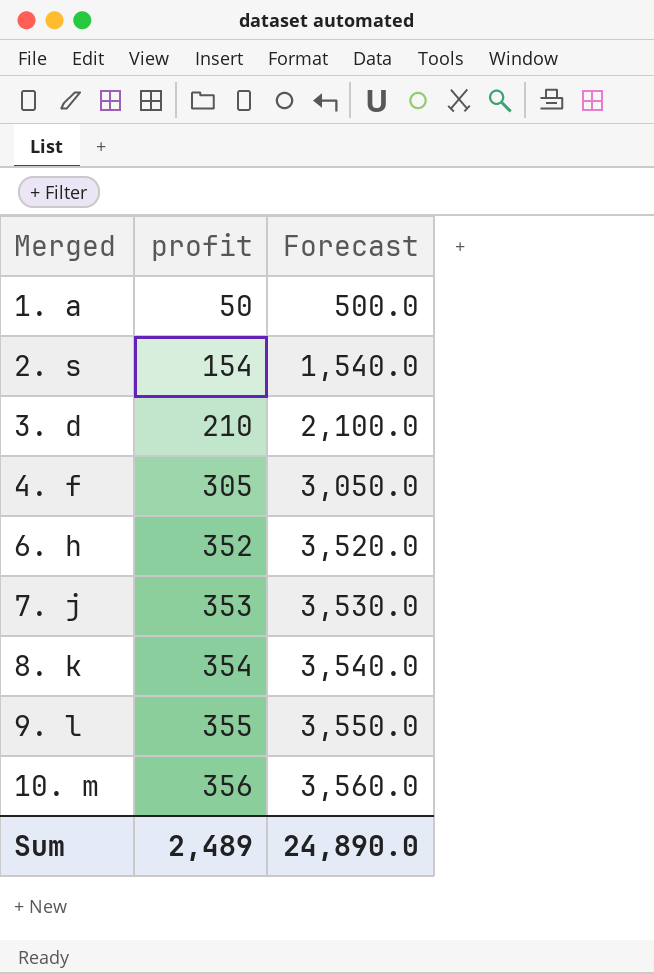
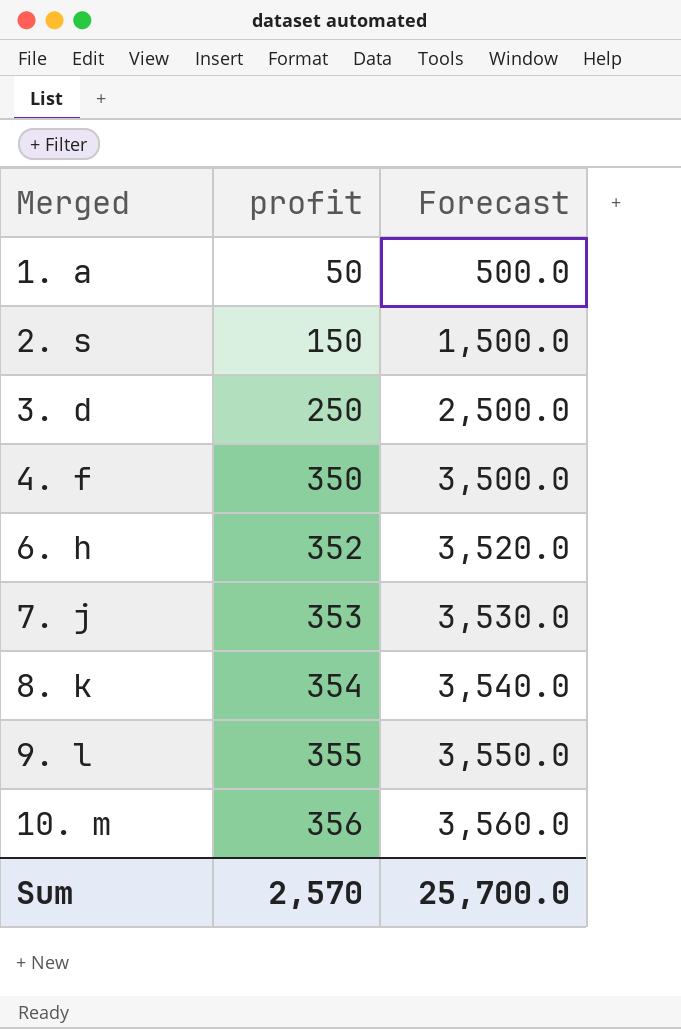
2. s | profit: 154 -> 150
2. s | Forecast: 1,540.0 -> 1,500.0
3. d | profit: 210 -> 250
3. d | Forecast: 2,100.0 -> 2,500.0
4. f | profit: 305 -> 350
4. f | Forecast: 3,050.0 -> 3,500.0
Sum | profit: 2,489 -> 2,570
Sum | Forecast: 24,890.0 -> 25,700.0

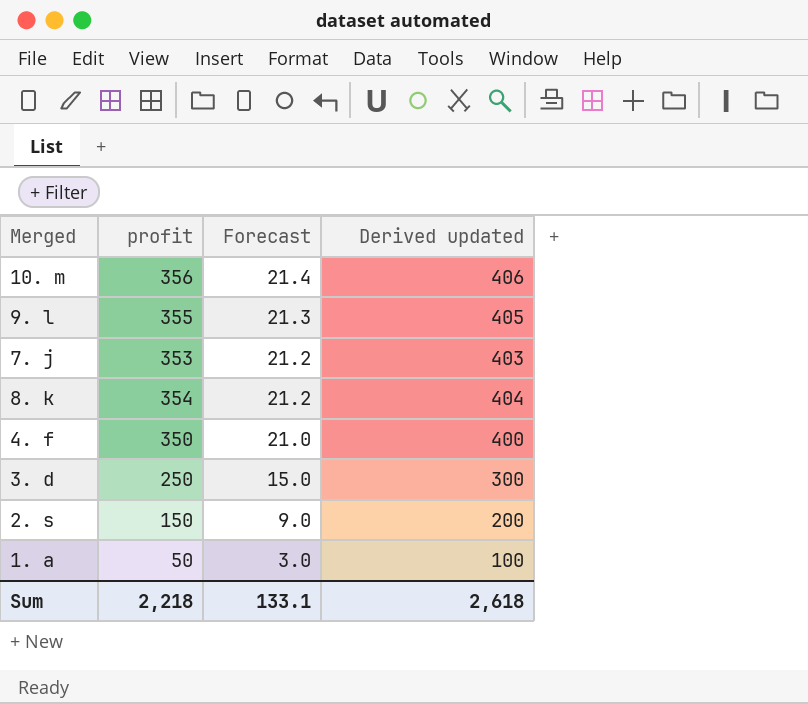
row order: Merged ascending -> Forecast descending
column Forecast | formula: [profit] * 10 -> [profit] * 0.06
column Derived updated | formula: none -> [profit] + 50
row 6. h: 352 | 3,520.0 -> none
Sum | profit: 2,570 -> 2,218
Sum | Forecast: 25,700.0 -> 133.1

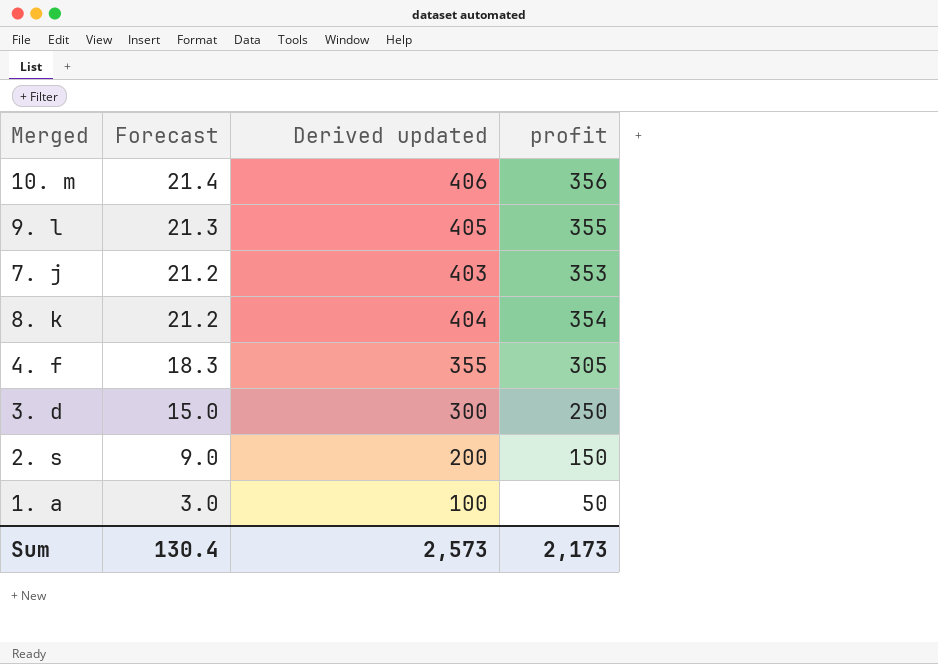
column profit | position: 2 -> 4
4. f | Forecast: 21.0 -> 18.3
4. f | Derived updated: 400 -> 355
4. f | profit: 350 -> 305
Sum | Forecast: 133.1 -> 130.4
Sum | Derived updated: 2,618 -> 2,573
Sum | profit: 2,218 -> 2,173

